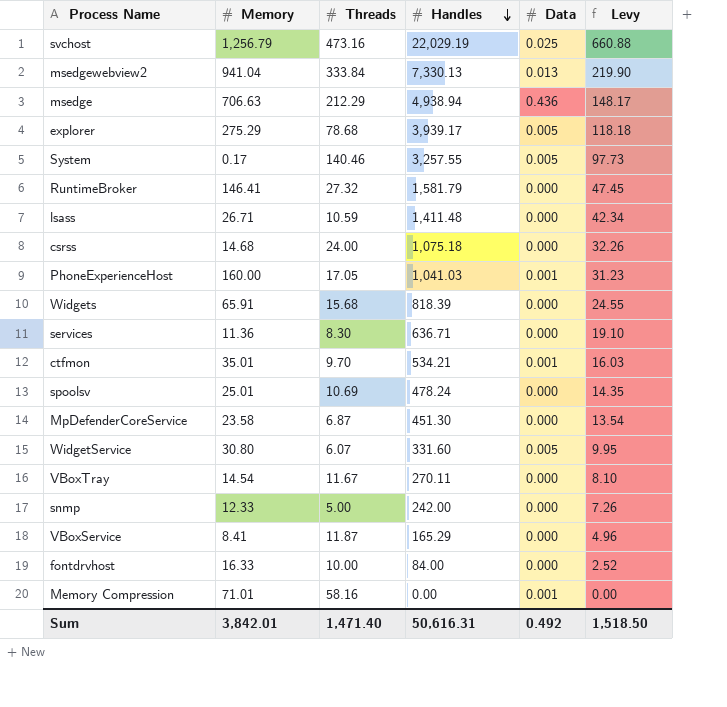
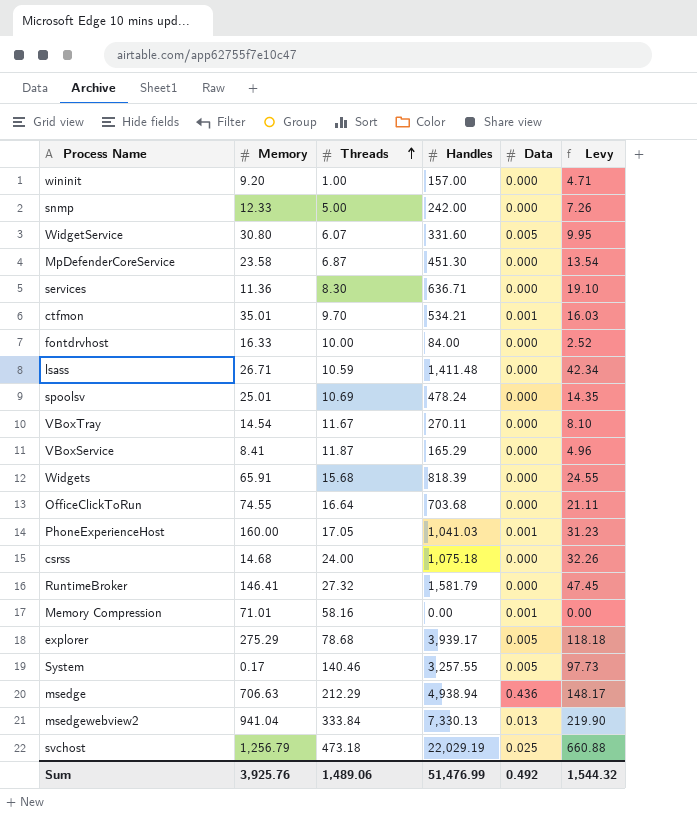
row order: Handles descending -> Threads ascending
row wininit: none -> 9.20 | 1.00 | 157.00 | 0.000 | 4.71
row OfficeClickToRun: none -> 74.55 | 16.64 | 703.68 | 0.000 | 21.11
svchost | Threads: 473.16 -> 473.18
Sum | Memory: 3,842.01 -> 3,925.76
Sum | Threads: 1,471.40 -> 1,489.06
Sum | Handles: 50,616.31 -> 51,476.99
Sum | Levy: 1,518.50 -> 1,544.32

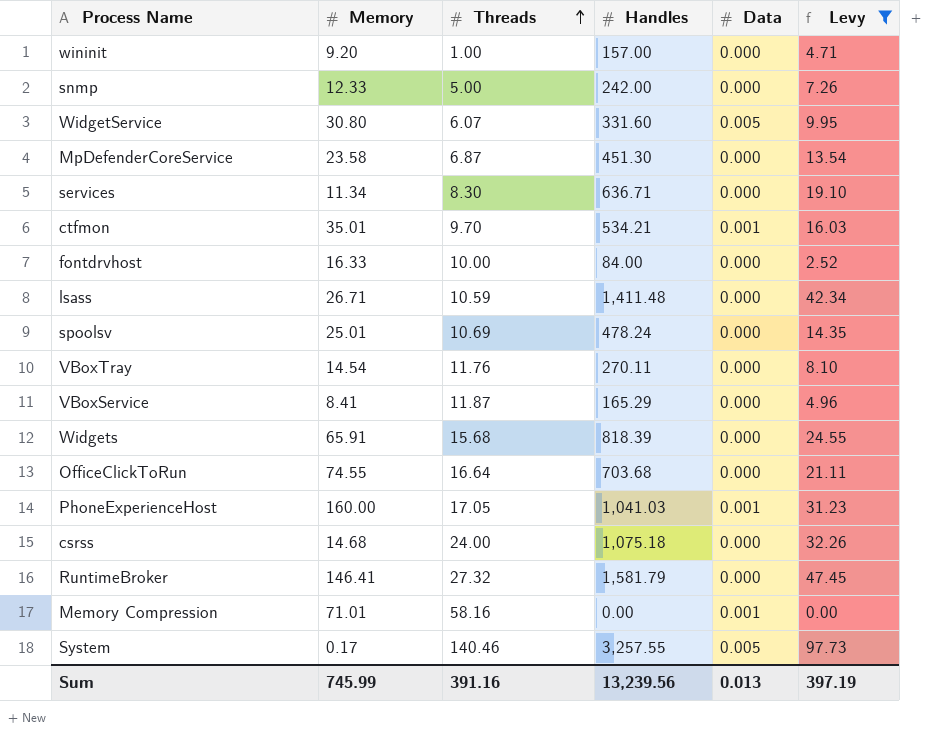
filter: none -> Levy <= 97.73
services | Memory: 11.36 -> 11.34
VBoxTray | Threads: 11.67 -> 11.76
Sum | Memory: 3,925.76 -> 745.99
Sum | Threads: 1,489.06 -> 391.16
Sum | Handles: 51,476.99 -> 13,239.56
Sum | Data: 0.492 -> 0.013
Sum | Levy: 1,544.32 -> 397.19

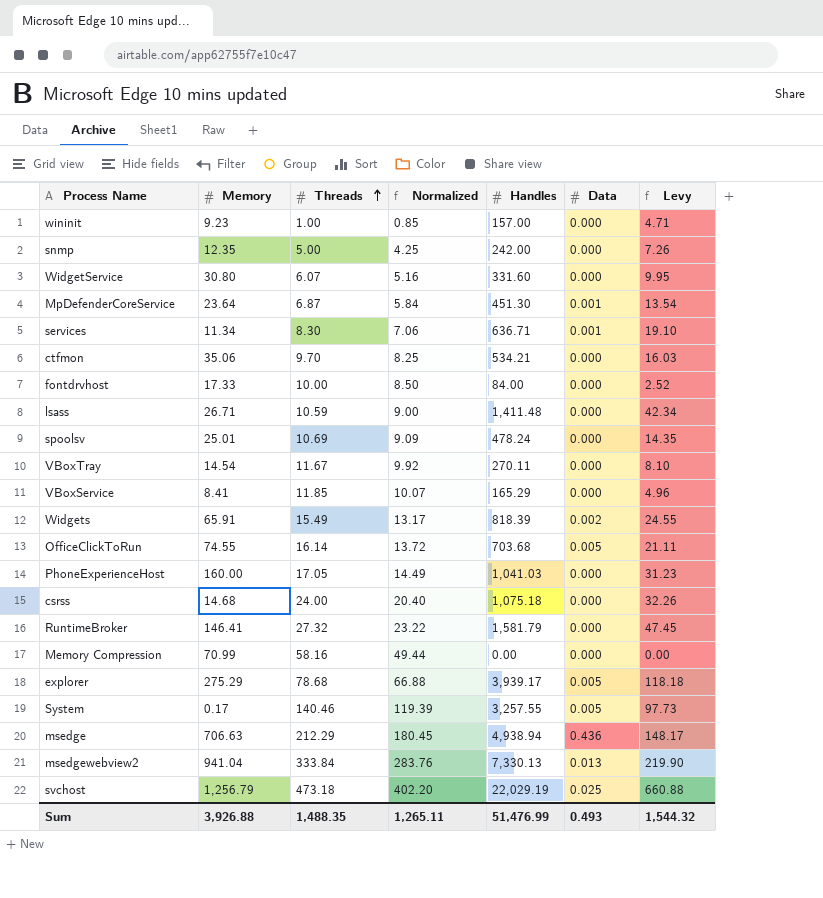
filter: Levy <= 97.73 -> none
column Normalized | formula: none -> [Threads] * 0.85
wininit | Memory: 9.20 -> 9.23
snmp | Memory: 12.33 -> 12.35
WidgetService | Data: 0.005 -> 0.000
MpDefenderCoreService | Memory: 23.58 -> 23.64
MpDefenderCoreService | Data: 0.000 -> 0.001
services | Data: 0.000 -> 0.001
ctfmon | Memory: 35.01 -> 35.06
ctfmon | Data: 0.001 -> 0.000
fontdrvhost | Memory: 16.33 -> 17.33
VBoxTray | Threads: 11.76 -> 11.67
VBoxService | Threads: 11.87 -> 11.85
Widgets | Threads: 15.68 -> 15.49
Widgets | Data: 0.000 -> 0.002
OfficeClickToRun | Threads: 16.64 -> 16.14
OfficeClickToRun | Data: 0.000 -> 0.005
PhoneExperienceHost | Data: 0.001 -> 0.000
Memory Compression | Memory: 71.01 -> 70.99
Memory Compression | Data: 0.001 -> 0.000
Sum | Memory: 745.99 -> 3,926.88
Sum | Threads: 391.16 -> 1,488.35
Sum | Handles: 13,239.56 -> 51,476.99
Sum | Data: 0.013 -> 0.493
Sum | Levy: 397.19 -> 1,544.32

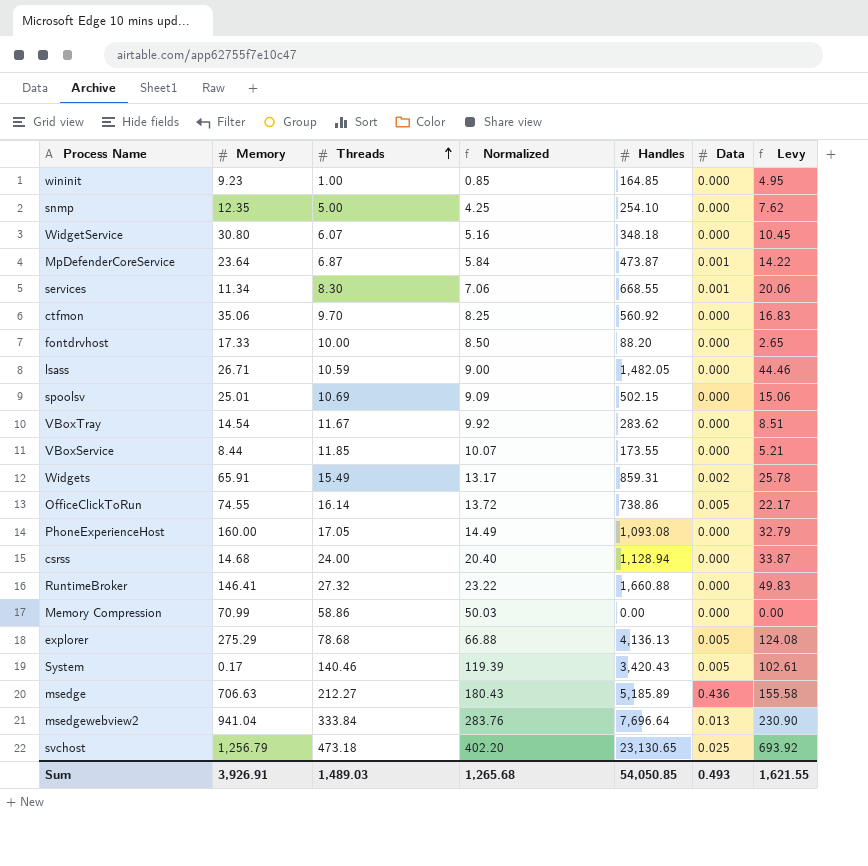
wininit | Handles: 157.00 -> 164.85
wininit | Levy: 4.71 -> 4.95
snmp | Handles: 242.00 -> 254.10
snmp | Levy: 7.26 -> 7.62
WidgetService | Handles: 331.60 -> 348.18
WidgetService | Levy: 9.95 -> 10.45
MpDefenderCoreService | Handles: 451.30 -> 473.87
MpDefenderCoreService | Levy: 13.54 -> 14.22
services | Handles: 636.71 -> 668.55
services | Levy: 19.10 -> 20.06
ctfmon | Handles: 534.21 -> 560.92
ctfmon | Levy: 16.03 -> 16.83
fontdrvhost | Handles: 84.00 -> 88.20
fontdrvhost | Levy: 2.52 -> 2.65
lsass | Handles: 1,411.48 -> 1,482.05
lsass | Levy: 42.34 -> 44.46
spoolsv | Handles: 478.24 -> 502.15
spoolsv | Levy: 14.35 -> 15.06
VBoxTray | Handles: 270.11 -> 283.62
VBoxTray | Levy: 8.10 -> 8.51
VBoxService | Memory: 8.41 -> 8.44
VBoxService | Handles: 165.29 -> 173.55
VBoxService | Levy: 4.96 -> 5.21
Widgets | Handles: 818.39 -> 859.31
Widgets | Levy: 24.55 -> 25.78
OfficeClickToRun | Handles: 703.68 -> 738.86
OfficeClickToRun | Levy: 21.11 -> 22.17
PhoneExperienceHost | Handles: 1,041.03 -> 1,093.08
PhoneExperienceHost | Levy: 31.23 -> 32.79
csrss | Handles: 1,075.18 -> 1,128.94
csrss | Levy: 32.26 -> 33.87
RuntimeBroker | Handles: 1,581.79 -> 1,660.88
RuntimeBroker | Levy: 47.45 -> 49.83
Memory Compression | Threads: 58.16 -> 58.86
Memory Compression | Normalized: 49.44 -> 50.03
explorer | Handles: 3,939.17 -> 4,136.13
explorer | Levy: 118.18 -> 124.08
System | Handles: 3,257.55 -> 3,420.43
System | Levy: 97.73 -> 102.61
msedge | Threads: 212.29 -> 212.27
msedge | Normalized: 180.45 -> 180.43
msedge | Handles: 4,938.94 -> 5,185.89
msedge | Levy: 148.17 -> 155.58
msedgewebview2 | Handles: 7,330.13 -> 7,696.64
msedgewebview2 | Levy: 219.90 -> 230.90
svchost | Handles: 22,029.19 -> 23,130.65
svchost | Levy: 660.88 -> 693.92
Sum | Memory: 3,926.88 -> 3,926.91
Sum | Threads: 1,488.35 -> 1,489.03
Sum | Normalized: 1,265.11 -> 1,265.68
Sum | Handles: 51,476.99 -> 54,050.85
Sum | Levy: 1,544.32 -> 1,621.55

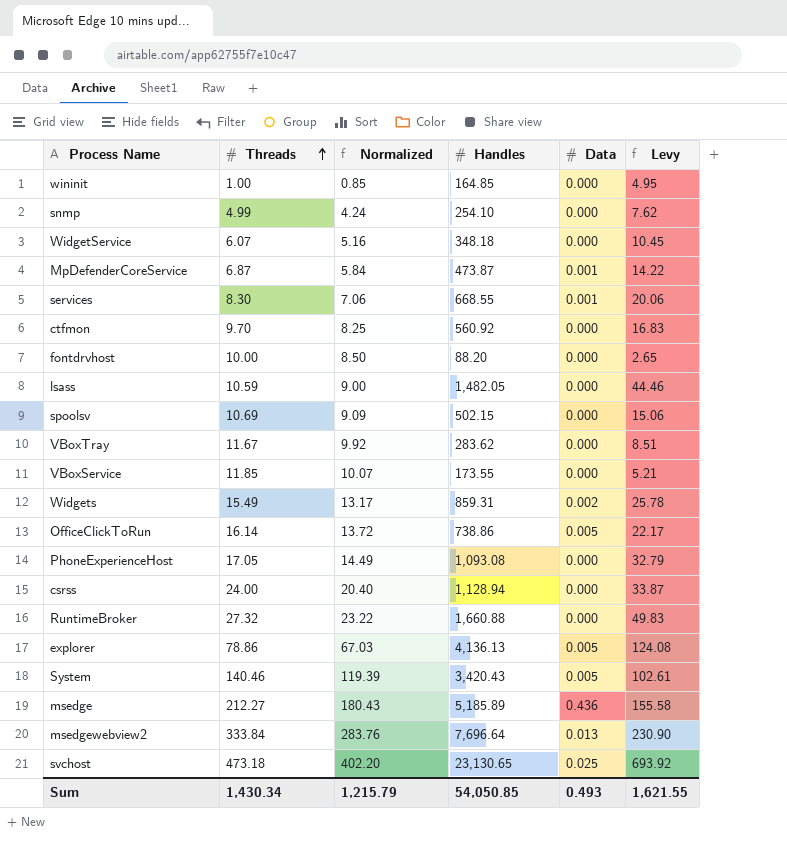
column Memory | position: 2 -> none
row Memory Compression: 70.99 | 58.86 | 50.03 | 0.00 | 0.000 | 0.00 -> none
snmp | Threads: 5.00 -> 4.99
snmp | Normalized: 4.25 -> 4.24
explorer | Threads: 78.68 -> 78.86
explorer | Normalized: 66.88 -> 67.03
Sum | Threads: 1,489.03 -> 1,430.34
Sum | Normalized: 1,265.68 -> 1,215.79

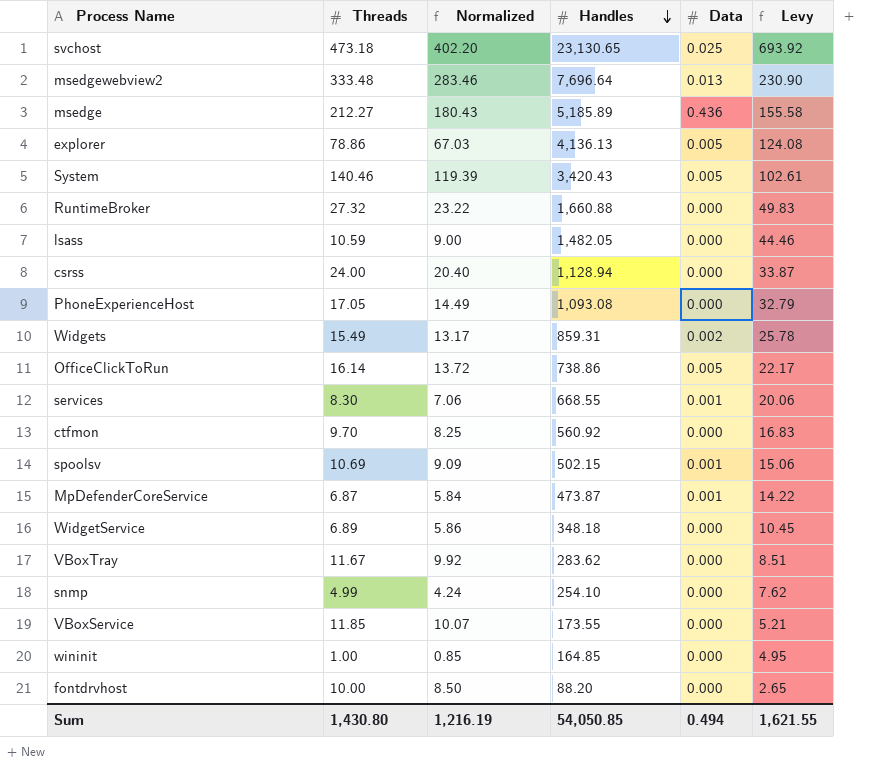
row order: Threads ascending -> Handles descending
msedgewebview2 | Threads: 333.84 -> 333.48
msedgewebview2 | Normalized: 283.76 -> 283.46
spoolsv | Data: 0.000 -> 0.001
WidgetService | Threads: 6.07 -> 6.89
WidgetService | Normalized: 5.16 -> 5.86
Sum | Threads: 1,430.34 -> 1,430.80
Sum | Normalized: 1,215.79 -> 1,216.19
Sum | Data: 0.493 -> 0.494

